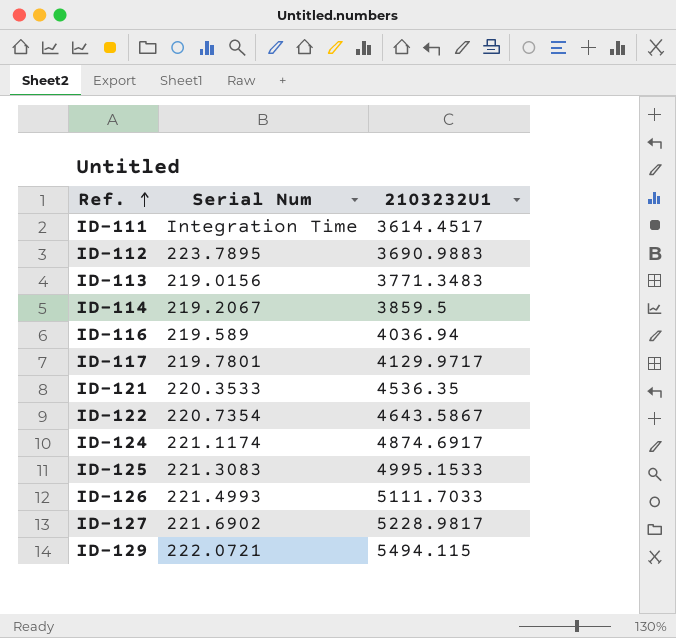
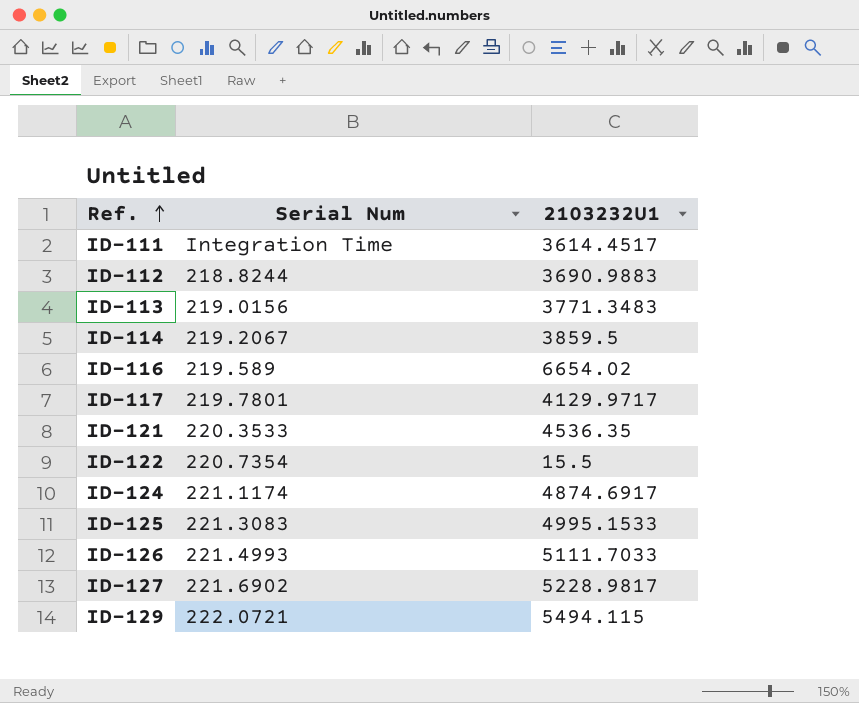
ID-112 | Serial Num: 223.7895 -> 218.8244
ID-116 | 2103232U1: 4036.94 -> 6654.02
ID-122 | 2103232U1: 4643.5867 -> 15.5

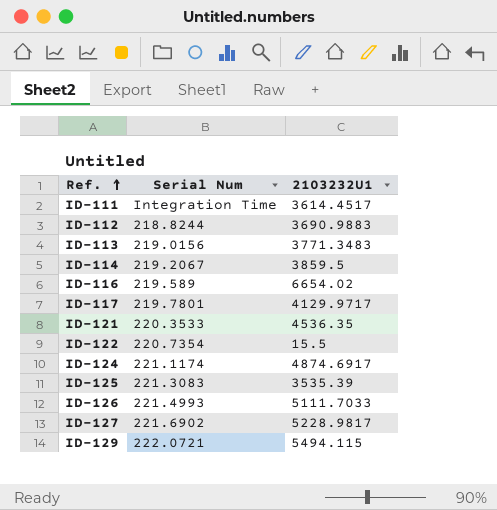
ID-125 | 2103232U1: 4995.1533 -> 3535.39

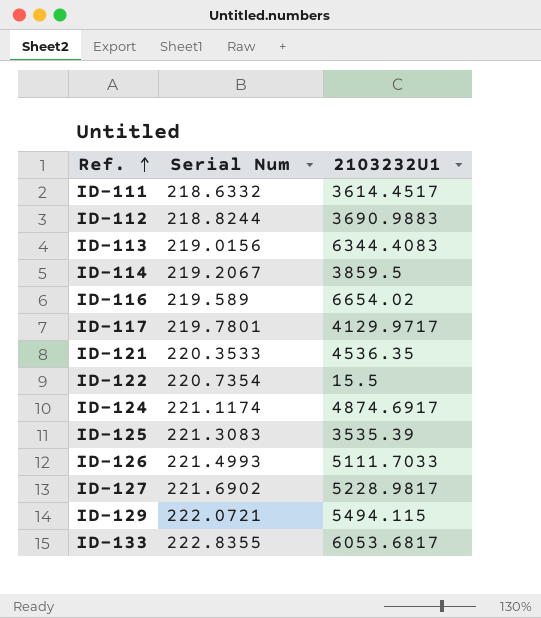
ID-111 | Serial Num: Integration Time -> 218.6332
ID-113 | 2103232U1: 3771.3483 -> 6344.4083
row ID-133: none -> 222.8355 | 6053.6817

